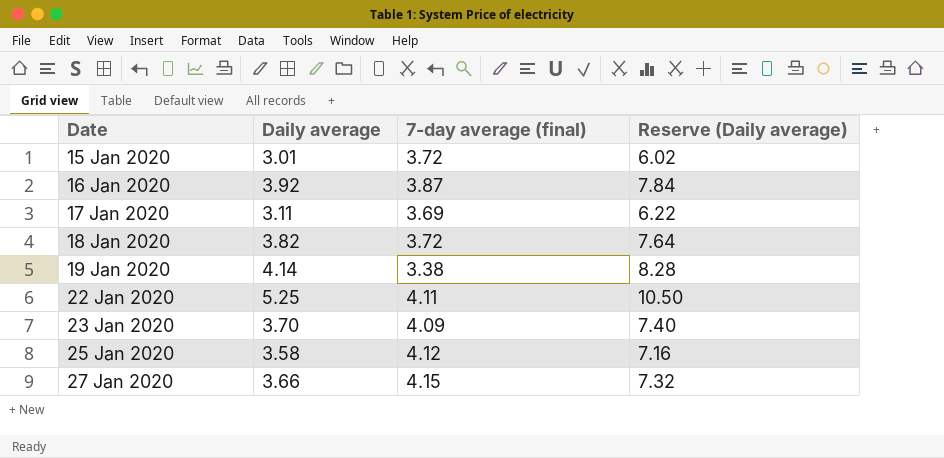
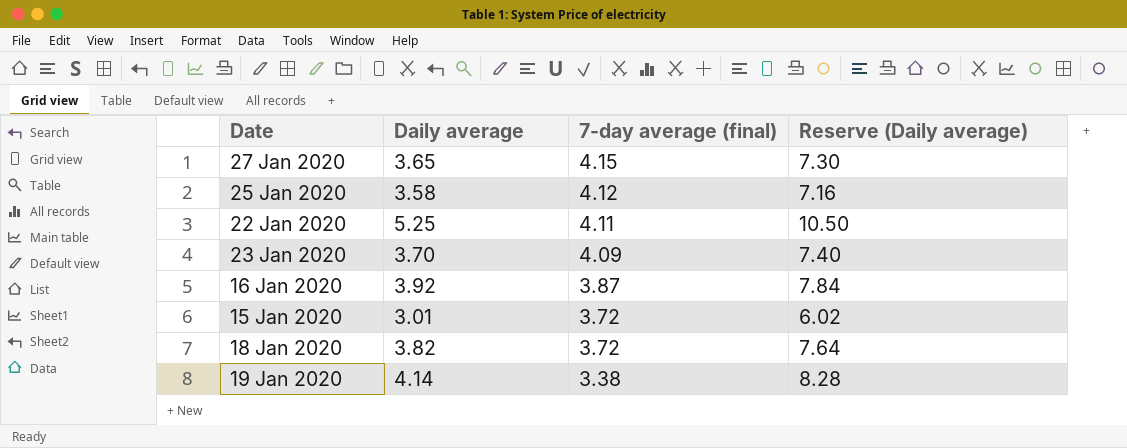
row order: Date ascending -> 7-day average (final) descending
row 17 Jan 2020: 3.11 | 3.69 | 6.22 -> none
27 Jan 2020 | Daily average: 3.66 -> 3.65
27 Jan 2020 | Reserve (Daily average): 7.32 -> 7.30

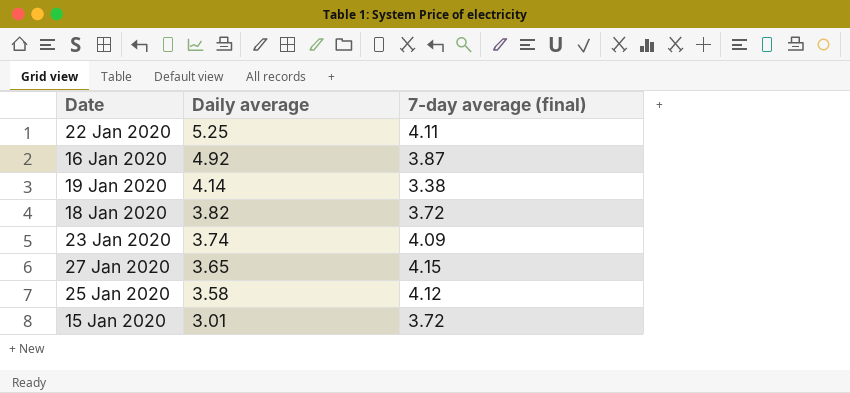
row order: 7-day average (final) descending -> Daily average descending
column Reserve (Daily average) | formula: [Daily average] * 2 -> none
16 Jan 2020 | Daily average: 3.92 -> 4.92
23 Jan 2020 | Daily average: 3.70 -> 3.74

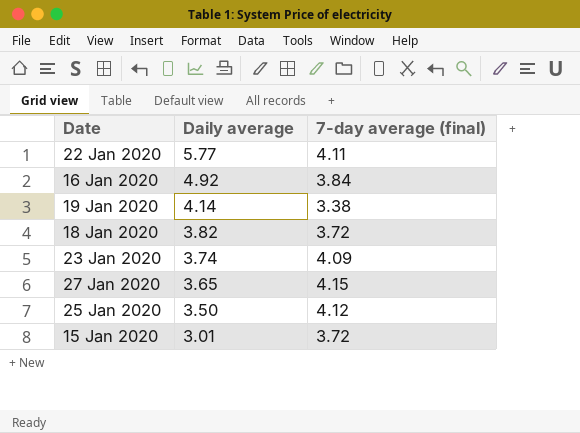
22 Jan 2020 | Daily average: 5.25 -> 5.77
16 Jan 2020 | 7-day average (final): 3.87 -> 3.84
25 Jan 2020 | Daily average: 3.58 -> 3.50

